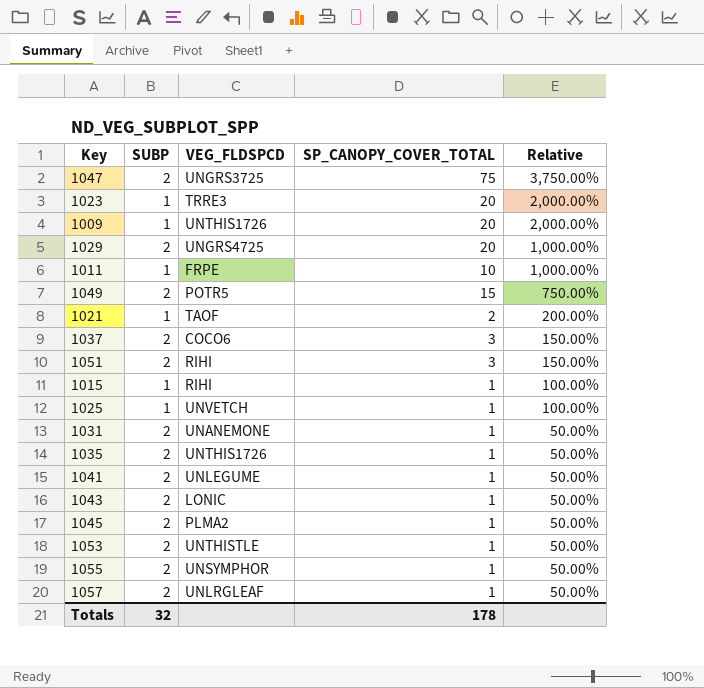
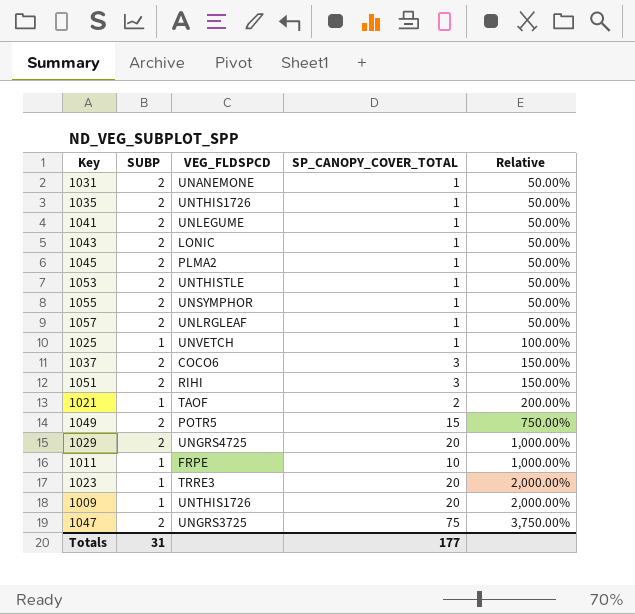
row order: Relative descending -> Relative ascending
row 1015: 1 | RIHI | 1 | 100.00% -> none
Totals | SUBP: 32 -> 31
Totals | SP_CANOPY_COVER_TOTAL: 178 -> 177

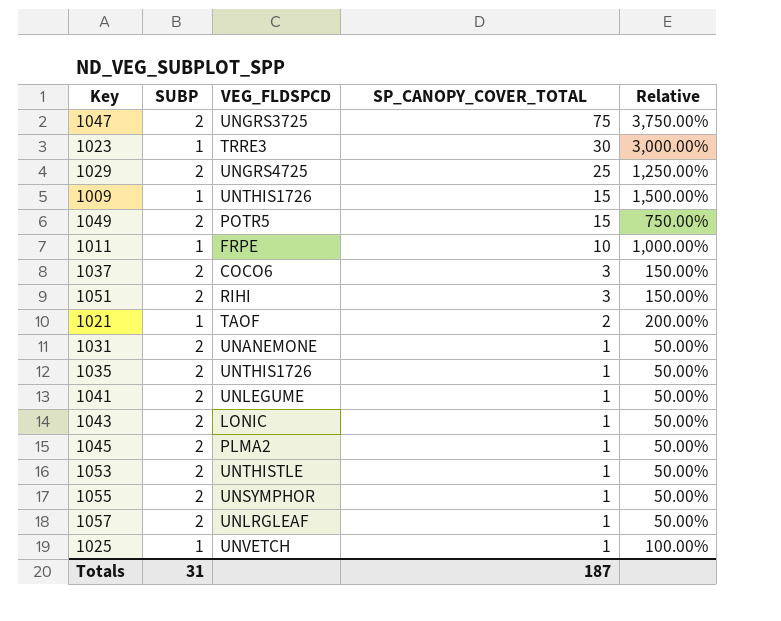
row order: Relative ascending -> SP_CANOPY_COVER_TOTAL descending
1023 | SP_CANOPY_COVER_TOTAL: 20 -> 30
1023 | Relative: 2,000.00% -> 3,000.00%
1029 | SP_CANOPY_COVER_TOTAL: 20 -> 25
1029 | Relative: 1,000.00% -> 1,250.00%
1009 | SP_CANOPY_COVER_TOTAL: 20 -> 15
1009 | Relative: 2,000.00% -> 1,500.00%
Totals | SP_CANOPY_COVER_TOTAL: 177 -> 187

